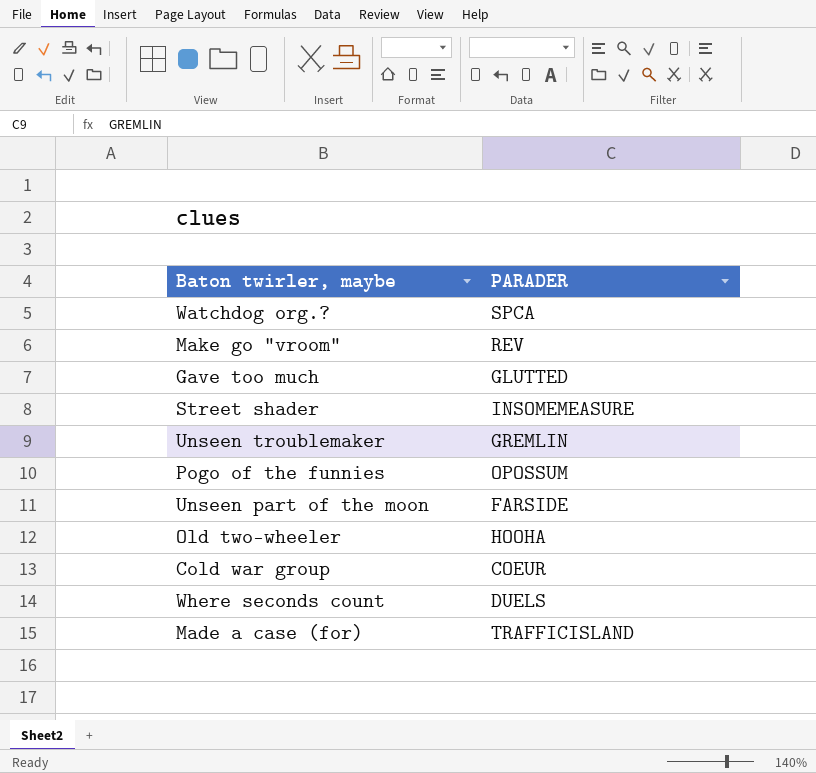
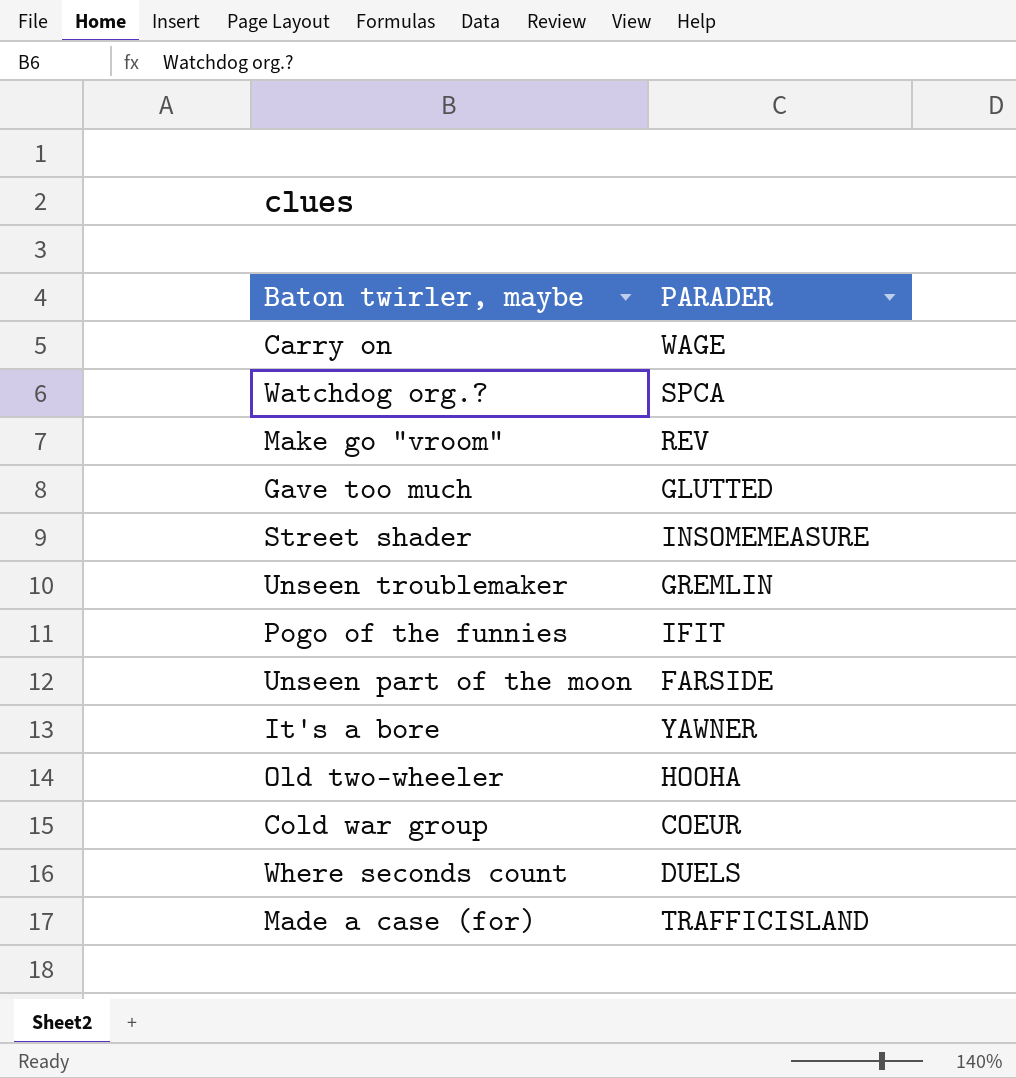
row Carry on: none -> WAGE
Pogo of the funnies | PARADER: OPOSSUM -> IFIT
row It's a bore: none -> YAWNER

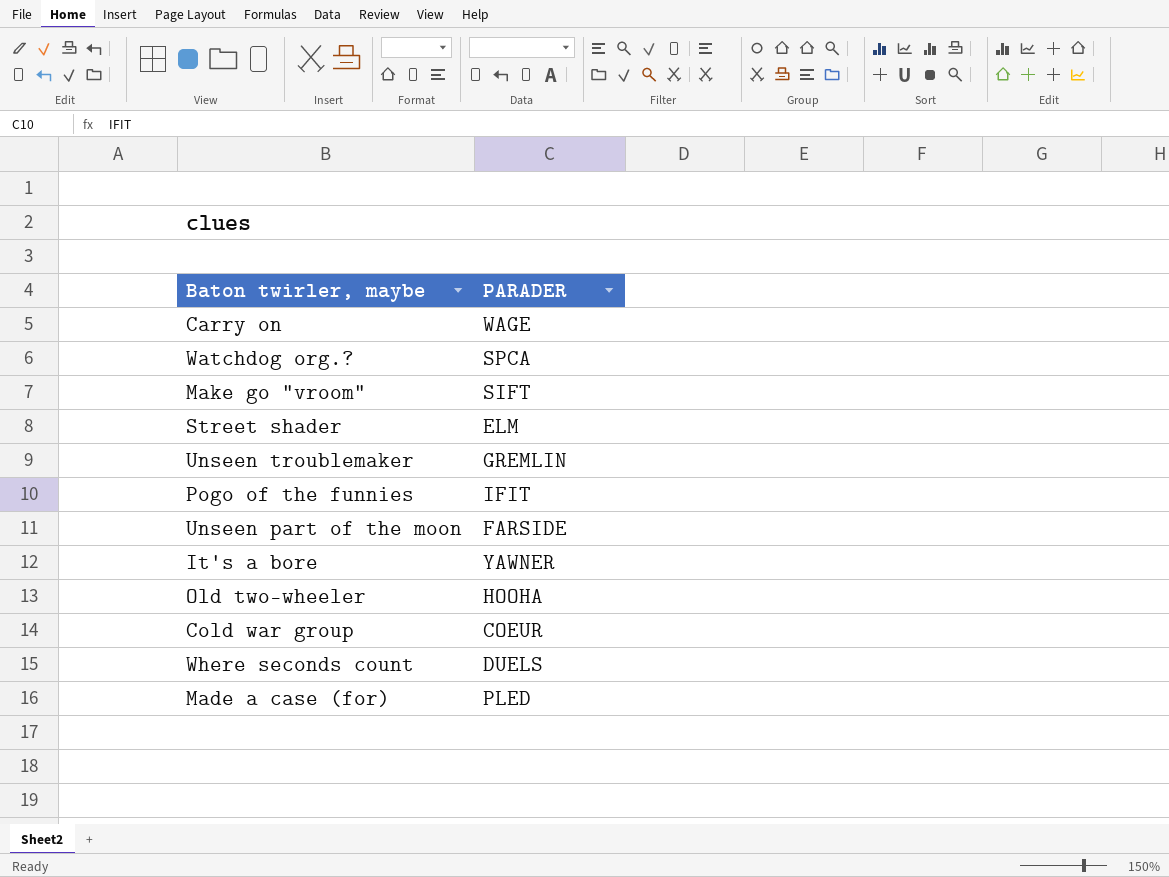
row Gave too much: GLUTTED -> none
Make go "vroom" | PARADER: REV -> SIFT
Street shader | PARADER: INSOMEMEASURE -> ELM
Made a case (for) | PARADER: TRAFFICISLAND -> PLED

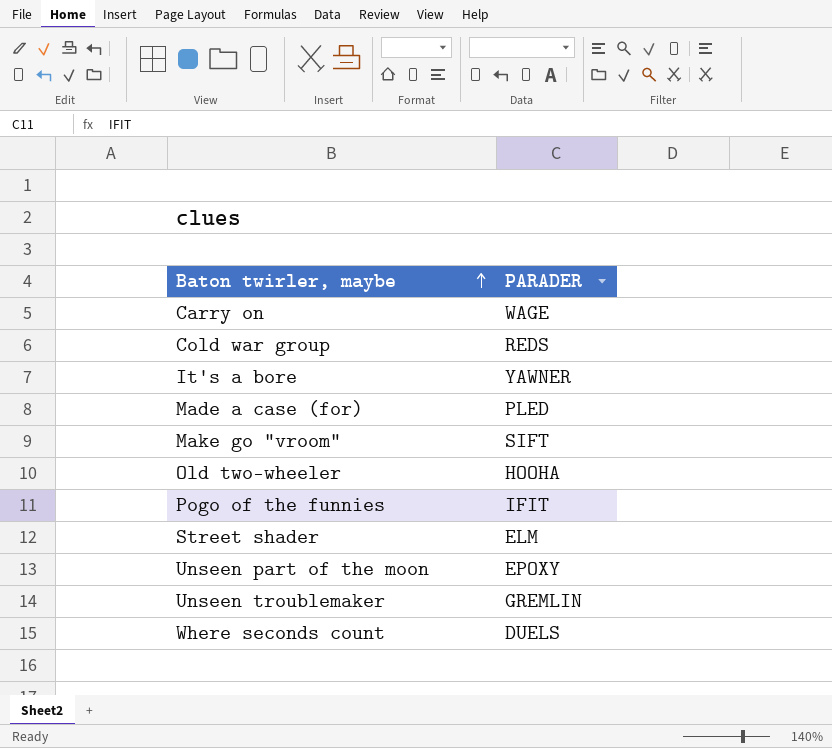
row order: none -> Baton twirler, maybe ascending
row Watchdog org.?: SPCA -> none
Cold war group | PARADER: COEUR -> REDS
Unseen part of the moon | PARADER: FARSIDE -> EPOXY

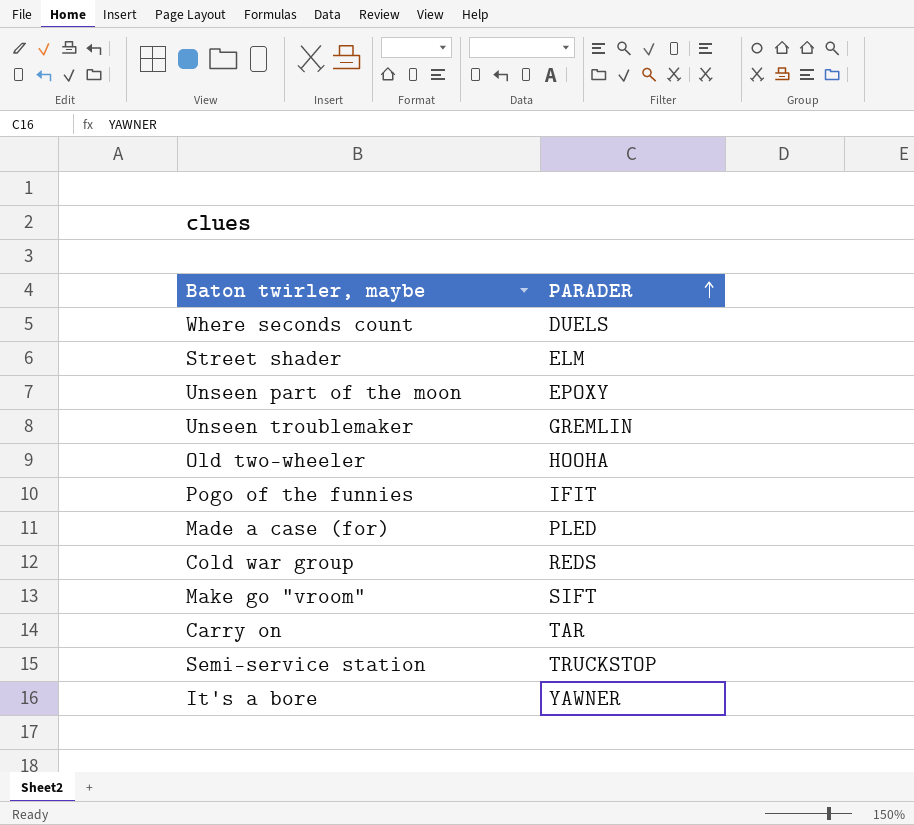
row order: Baton twirler, maybe ascending -> PARADER ascending
Carry on | PARADER: WAGE -> TAR
row Semi-service station: none -> TRUCKSTOP

